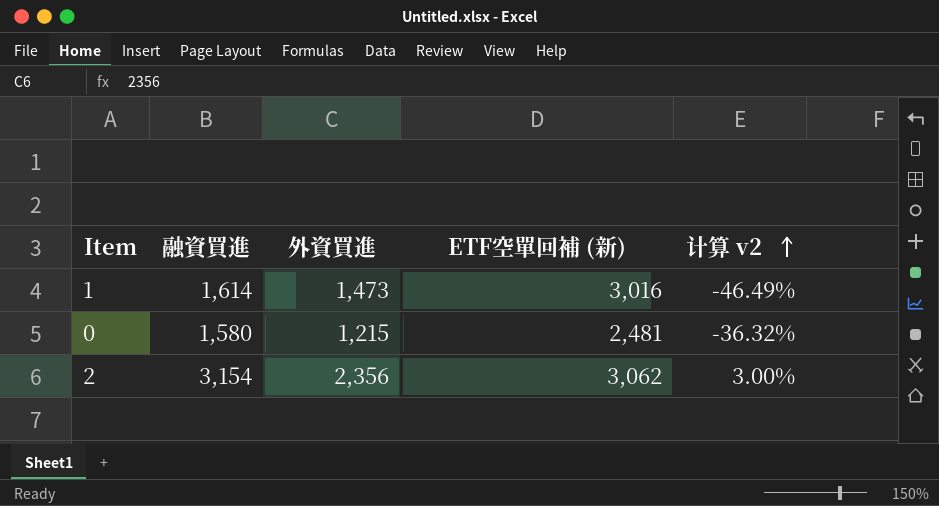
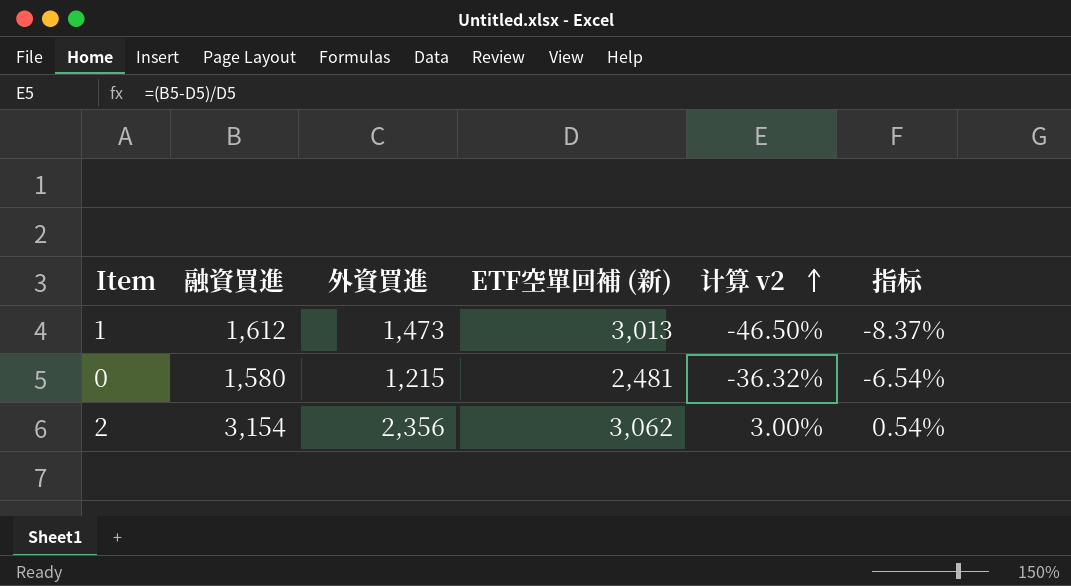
column 指标 | formula: none -> [计算 v2] * 0.18
1 | 融資買進: 1,614 -> 1,612
1 | ETF空單回補 (新): 3,016 -> 3,013
1 | 计算 v2: -46.49% -> -46.50%

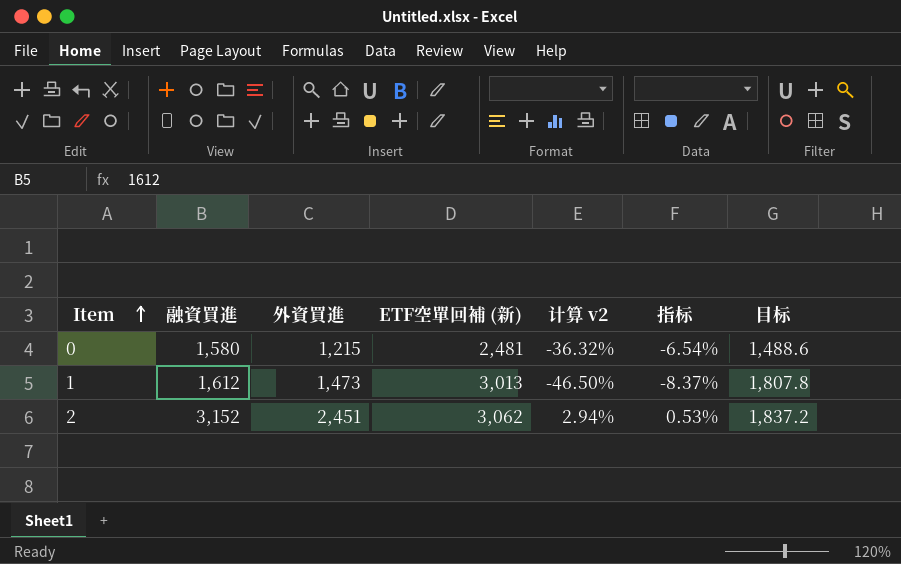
row order: 计算 v2 ascending -> Item ascending
column 目标 | formula: none -> [ETF空單回補 (新)] * 0.6
2 | 融資買進: 3,154 -> 3,152
2 | 外資買進: 2,356 -> 2,451
2 | 计算 v2: 3.00% -> 2.94%
2 | 指标: 0.54% -> 0.53%

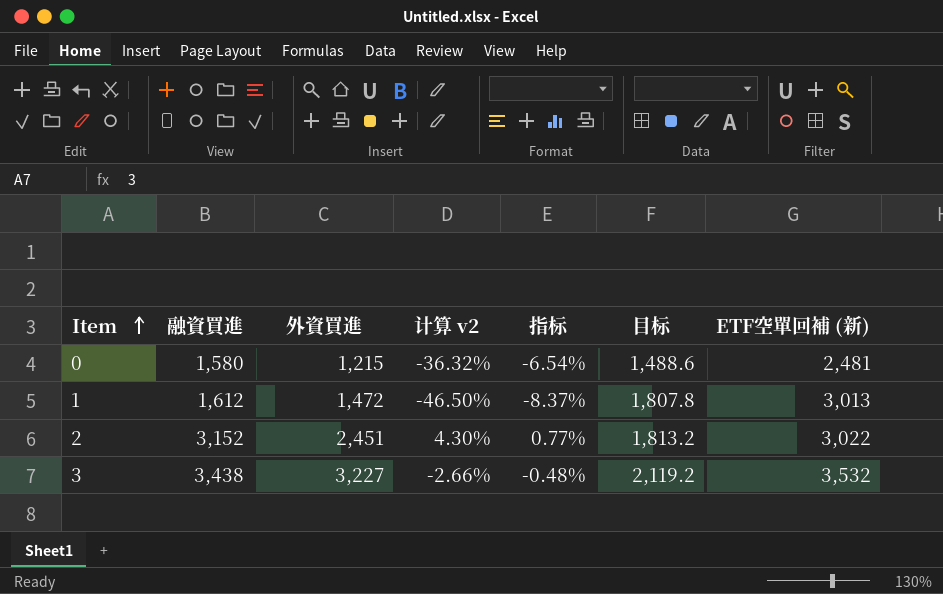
column ETF空單回補 (新) | position: 4 -> 7
1 | 外資買進: 1,473 -> 1,472
2 | 计算 v2: 2.94% -> 4.30%
2 | 指标: 0.53% -> 0.77%
2 | 目标: 1,837.2 -> 1,813.2
2 | ETF空單回補 (新): 3,062 -> 3,022
row 3: none -> 3,438 | 3,227 | -2.66% | -0.48% | 2,119.2 | 3,532

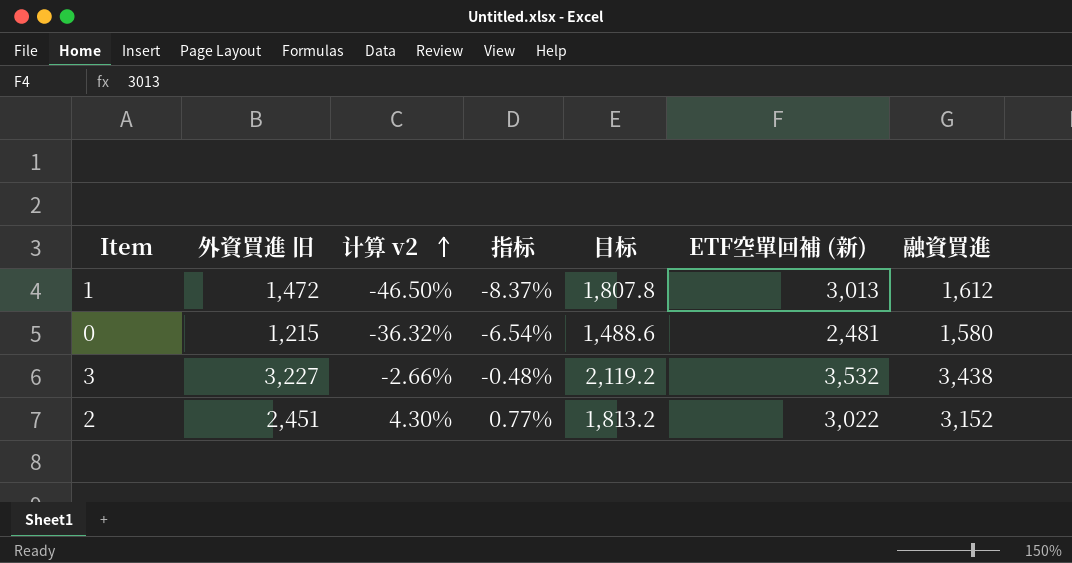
row order: Item ascending -> 计算 v2 ascending
column name: 外資買進 -> 外資買進 旧
column 融資買進 | position: 2 -> 7

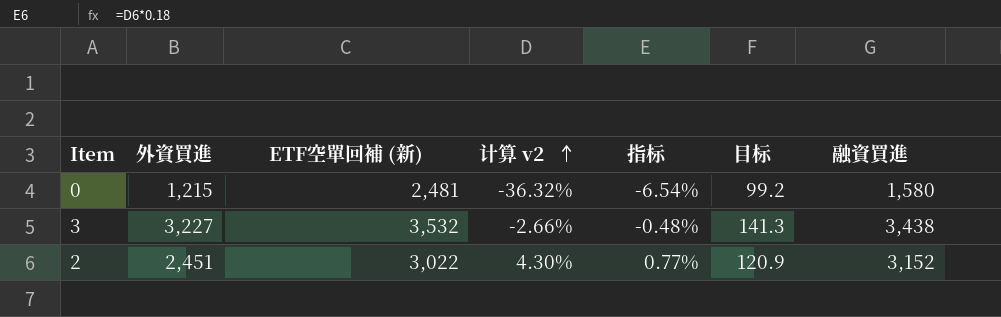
column name: 外資買進 旧 -> 外資買進
column ETF空單回補 (新) | position: 6 -> 3
column 目标 | formula: [ETF空單回補 (新)] * 0.6 -> [ETF空單回補 (新)] * 0.04
row 1: 1,472 | -46.50% | -8.37% | 1,807.8 | 3,013 | 1,612 -> none

